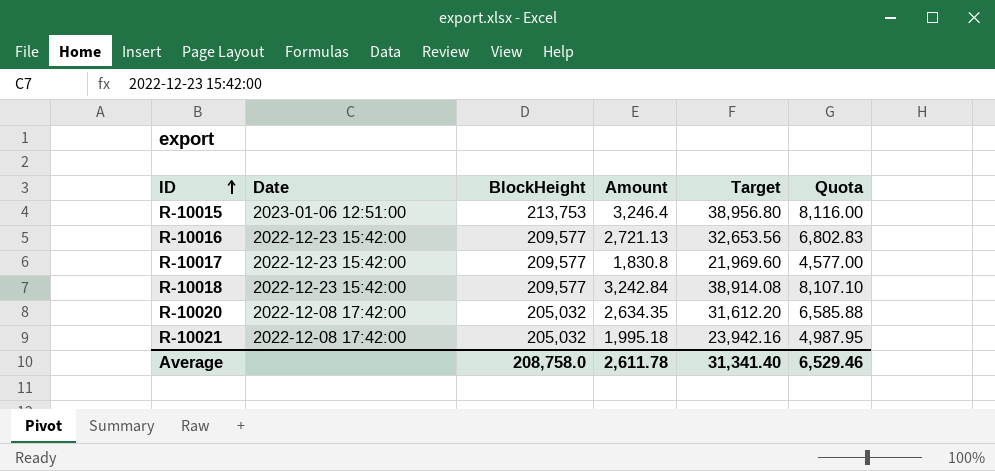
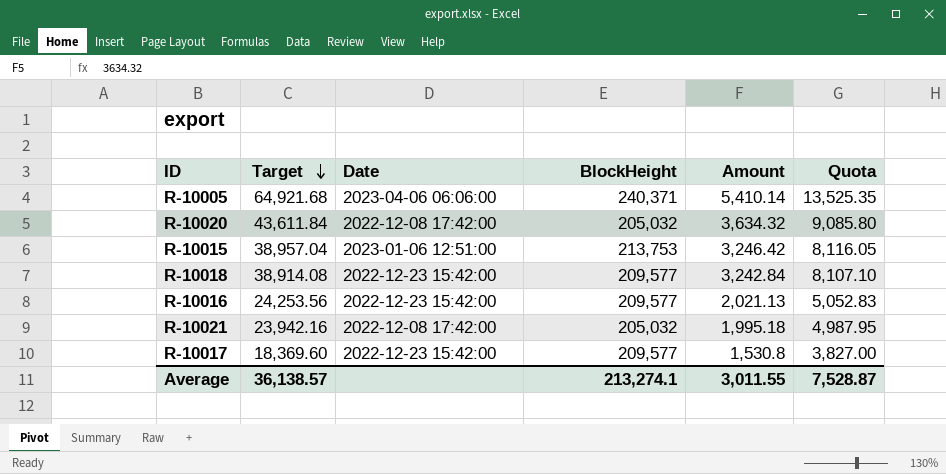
row order: ID ascending -> Target descending
column Target | position: 5 -> 2
row R-10005: none -> 64,921.68 | 2023-04-06 06:06:00 | 240,371 | 5,410.14 | 13,525.35
R-10020 | Target: 31,612.20 -> 43,611.84
R-10020 | Amount: 2,634.35 -> 3,634.32
R-10020 | Quota: 6,585.88 -> 9,085.80
R-10015 | Target: 38,956.80 -> 38,957.04
R-10015 | Amount: 3,246.4 -> 3,246.42
R-10015 | Quota: 8,116.00 -> 8,116.05
R-10016 | Target: 32,653.56 -> 24,253.56
R-10016 | Amount: 2,721.13 -> 2,021.13
R-10016 | Quota: 6,802.83 -> 5,052.83
R-10017 | Target: 21,969.60 -> 18,369.60
R-10017 | Amount: 1,830.8 -> 1,530.8
R-10017 | Quota: 4,577.00 -> 3,827.00
Average | Target: 31,341.40 -> 36,138.57
Average | BlockHeight: 208,758.0 -> 213,274.1
Average | Amount: 2,611.78 -> 3,011.55
Average | Quota: 6,529.46 -> 7,528.87

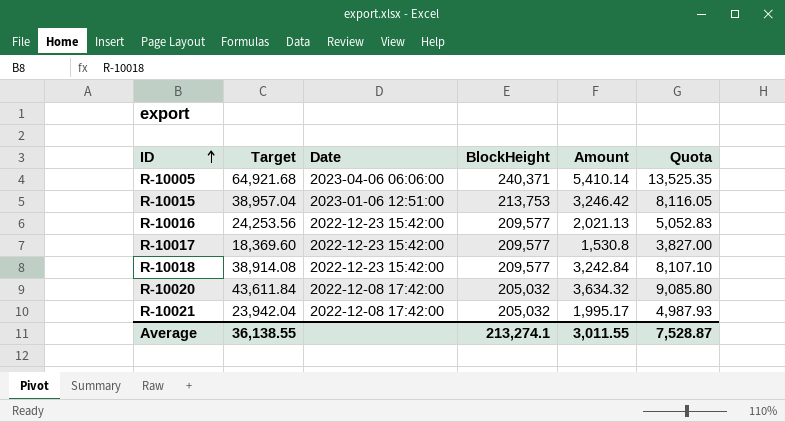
row order: Target descending -> ID ascending
R-10021 | Target: 23,942.16 -> 23,942.04
R-10021 | Amount: 1,995.18 -> 1,995.17
R-10021 | Quota: 4,987.95 -> 4,987.93
Average | Target: 36,138.57 -> 36,138.55

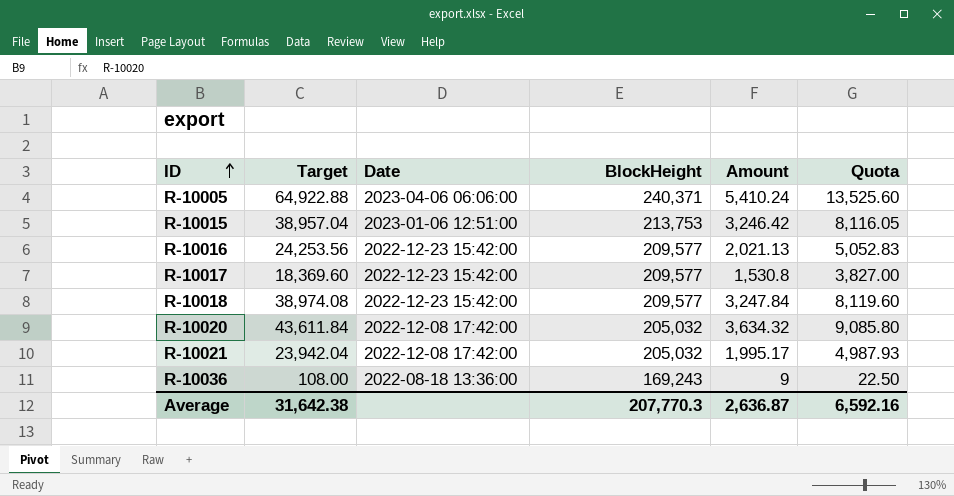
R-10005 | Target: 64,921.68 -> 64,922.88
R-10005 | Amount: 5,410.14 -> 5,410.24
R-10005 | Quota: 13,525.35 -> 13,525.60
R-10018 | Target: 38,914.08 -> 38,974.08
R-10018 | Amount: 3,242.84 -> 3,247.84
R-10018 | Quota: 8,107.10 -> 8,119.60
row R-10036: none -> 108.00 | 2022-08-18 13:36:00 | 169,243 | 9 | 22.50
Average | Target: 36,138.55 -> 31,642.38
Average | BlockHeight: 213,274.1 -> 207,770.3
Average | Amount: 3,011.55 -> 2,636.87
Average | Quota: 7,528.87 -> 6,592.16

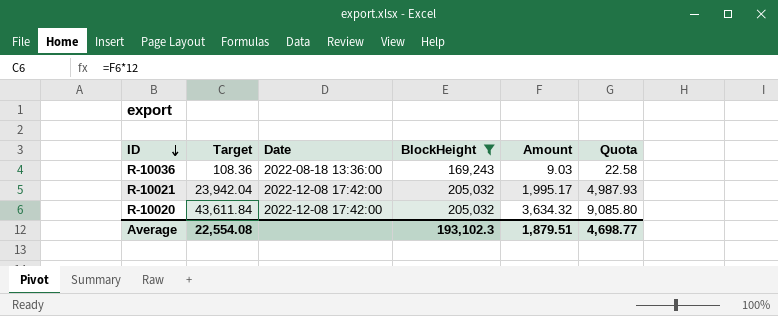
filter: none -> BlockHeight <= 205,032
row order: ID ascending -> ID descending
R-10036 | Target: 108.00 -> 108.36
R-10036 | Amount: 9 -> 9.03
R-10036 | Quota: 22.50 -> 22.58
Average | Target: 31,642.38 -> 22,554.08
Average | BlockHeight: 207,770.3 -> 193,102.3
Average | Amount: 2,636.87 -> 1,879.51
Average | Quota: 6,592.16 -> 4,698.77

